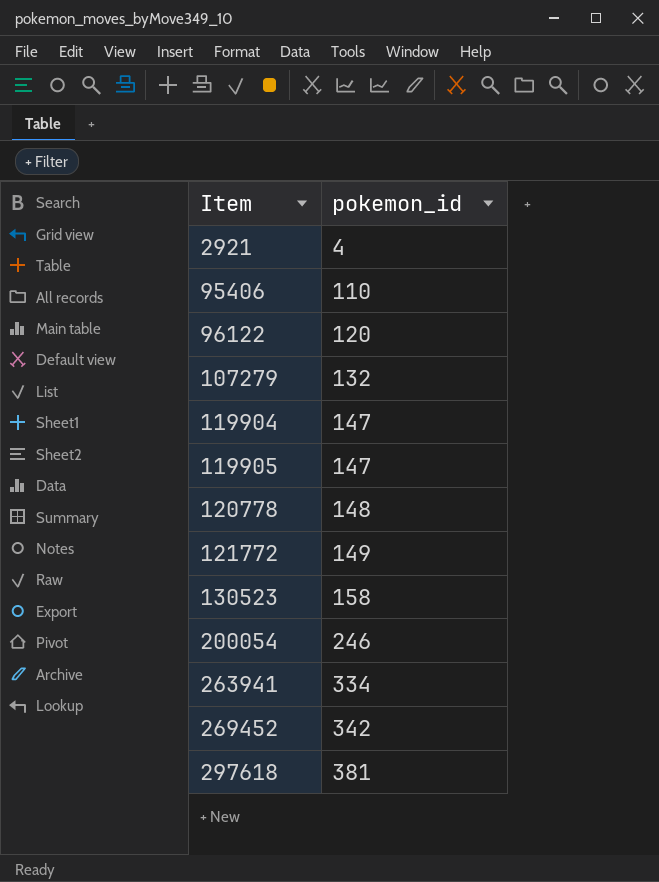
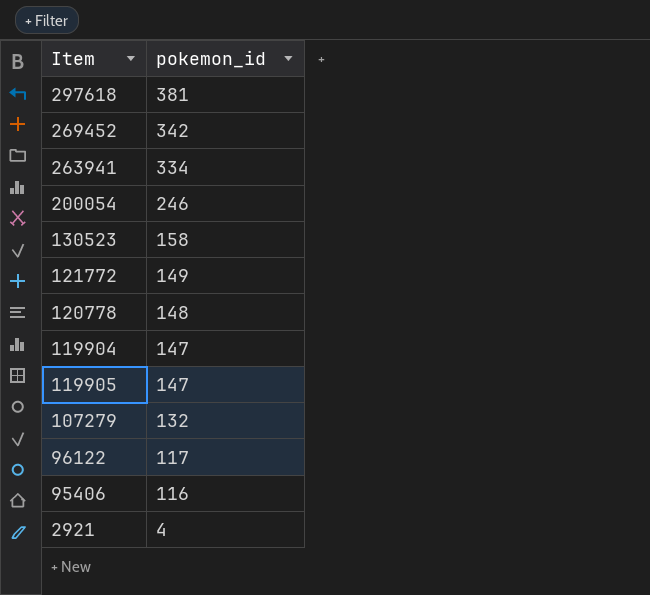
row order: Item ascending -> pokemon_id descending
96122 | pokemon_id: 120 -> 117
95406 | pokemon_id: 110 -> 116

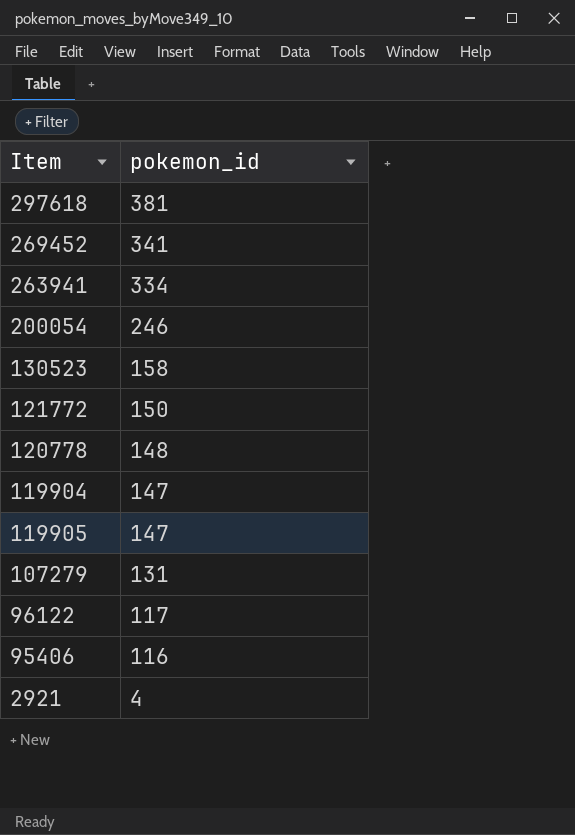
269452 | pokemon_id: 342 -> 341
121772 | pokemon_id: 149 -> 150
107279 | pokemon_id: 132 -> 131

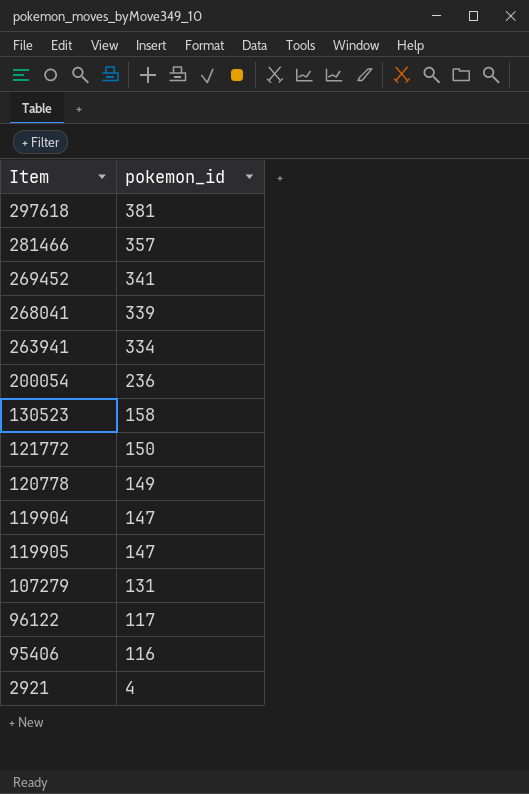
row 281466: none -> 357
row 268041: none -> 339
200054 | pokemon_id: 246 -> 236
120778 | pokemon_id: 148 -> 149

